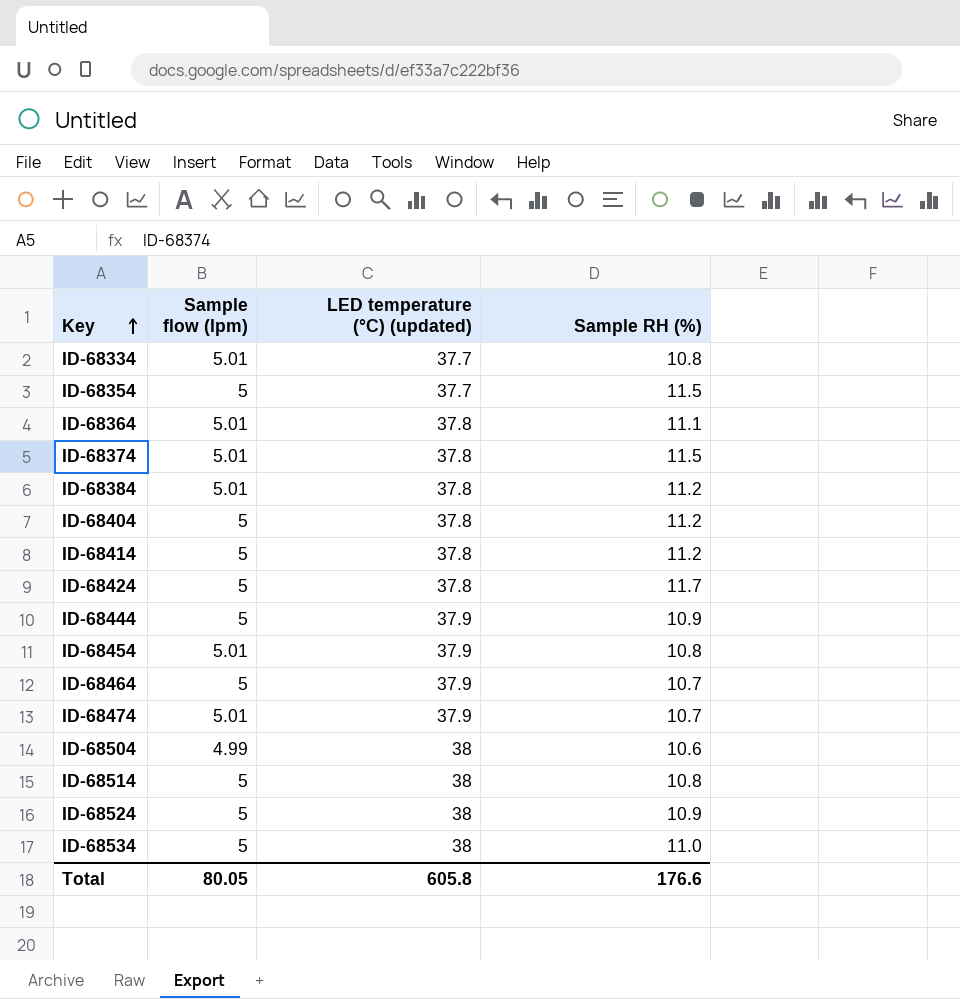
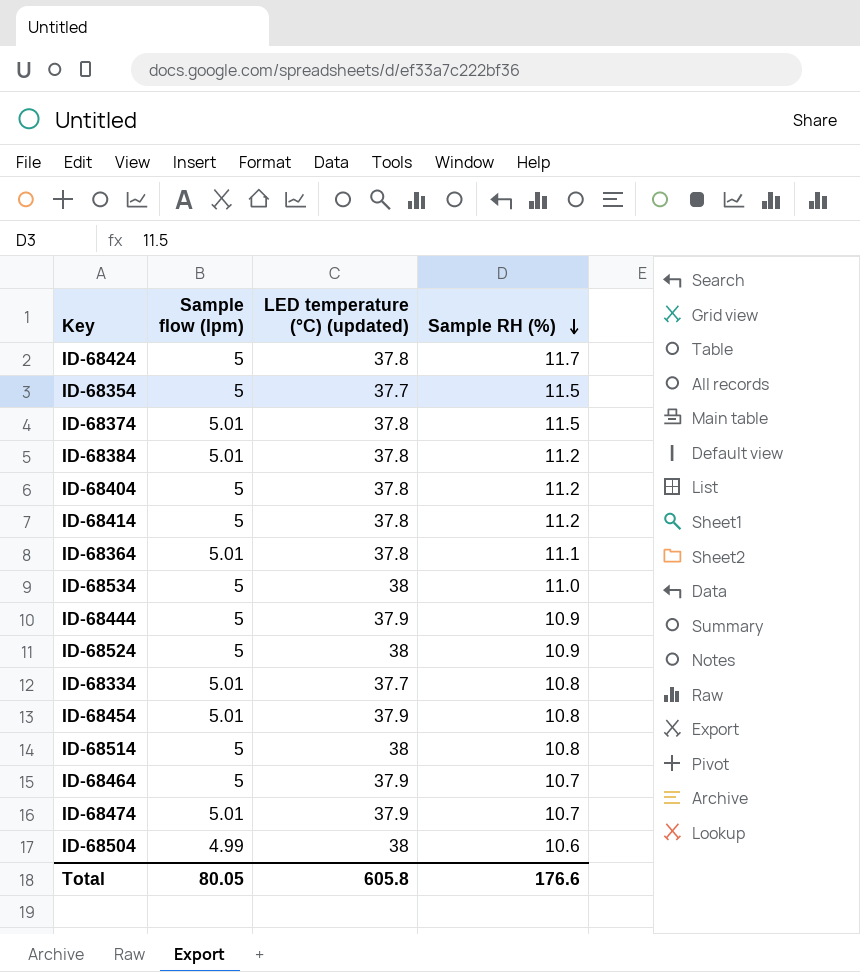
row order: Key ascending -> Sample RH (%) descending

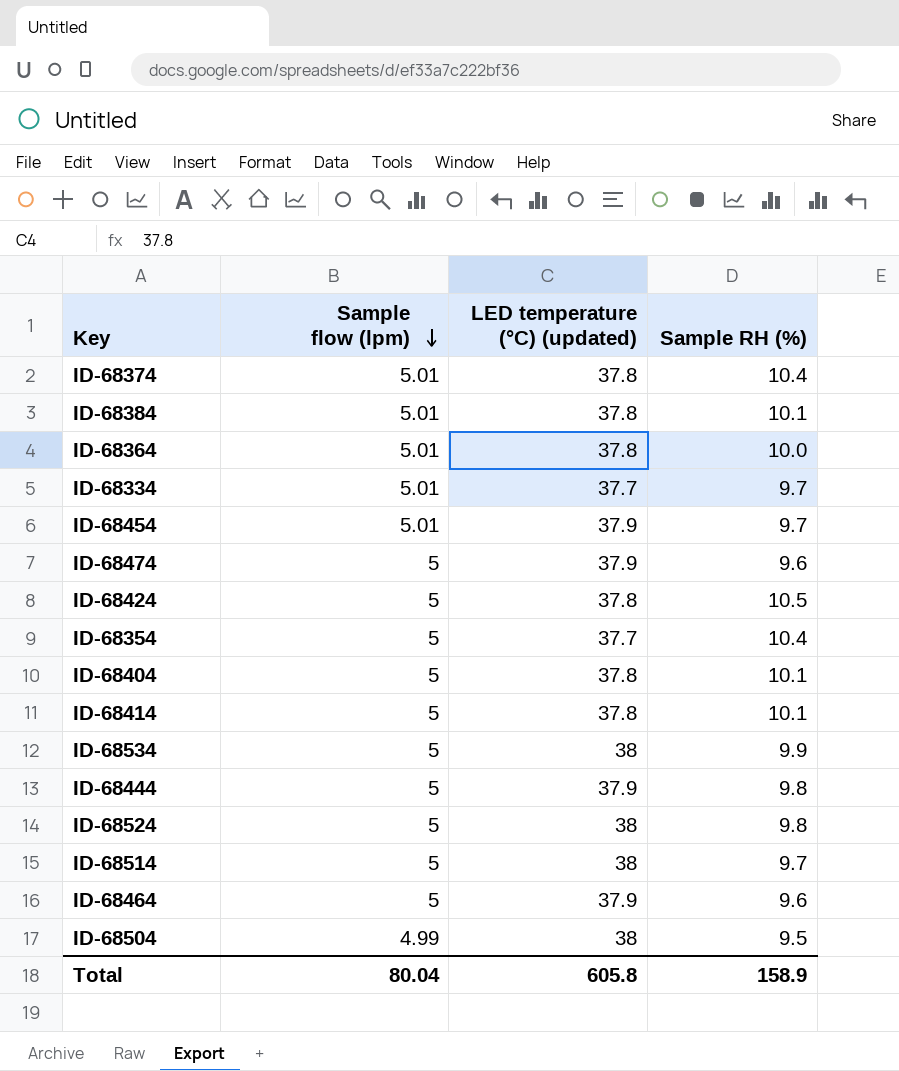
row order: Sample RH (%) descending -> Sample flow (lpm) descending
ID-68374 | Sample RH (%): 11.5 -> 10.4
ID-68384 | Sample RH (%): 11.2 -> 10.1
ID-68364 | Sample RH (%): 11.1 -> 10.0
ID-68334 | Sample RH (%): 10.8 -> 9.7
ID-68454 | Sample RH (%): 10.8 -> 9.7
ID-68474 | Sample flow (lpm): 5.01 -> 5
ID-68474 | Sample RH (%): 10.7 -> 9.6
ID-68424 | Sample RH (%): 11.7 -> 10.5
ID-68354 | Sample RH (%): 11.5 -> 10.4
ID-68404 | Sample RH (%): 11.2 -> 10.1
ID-68414 | Sample RH (%): 11.2 -> 10.1
ID-68534 | Sample RH (%): 11.0 -> 9.9
ID-68444 | Sample RH (%): 10.9 -> 9.8
ID-68524 | Sample RH (%): 10.9 -> 9.8
ID-68514 | Sample RH (%): 10.8 -> 9.7
ID-68464 | Sample RH (%): 10.7 -> 9.6
ID-68504 | Sample RH (%): 10.6 -> 9.5
Total | Sample flow (lpm): 80.05 -> 80.04
Total | Sample RH (%): 176.6 -> 158.9

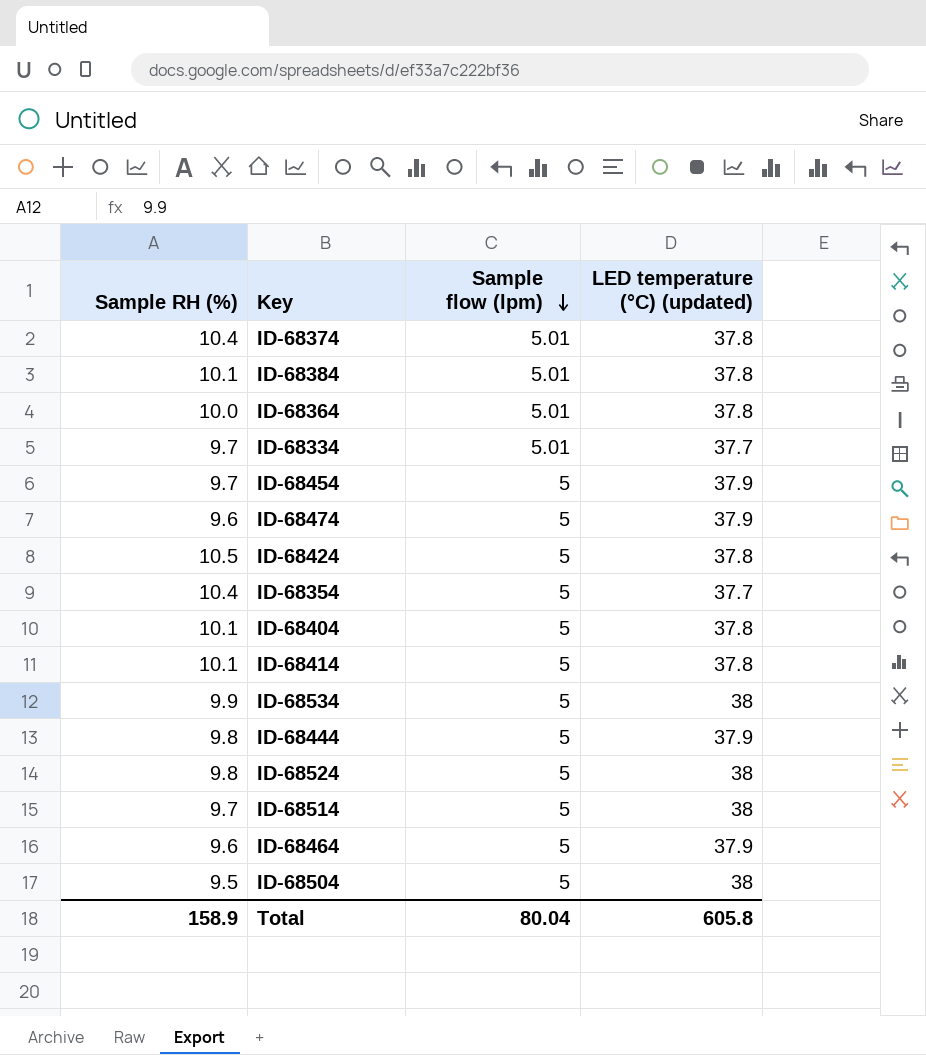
column Sample RH (%) | position: 4 -> 1
ID-68454 | Sample flow (lpm): 5.01 -> 5
ID-68504 | Sample flow (lpm): 4.99 -> 5

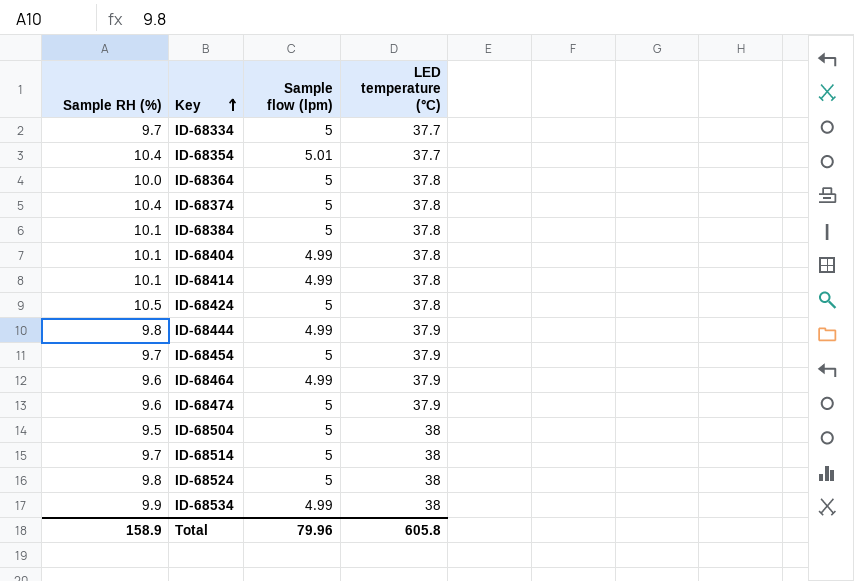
row order: Sample flow (lpm) descending -> Key ascending
column name: LED temperature (°C) (updated) -> LED temperature (°C)
ID-68334 | Sample flow (lpm): 5.01 -> 5
ID-68354 | Sample flow (lpm): 5 -> 5.01
ID-68364 | Sample flow (lpm): 5.01 -> 5
ID-68374 | Sample flow (lpm): 5.01 -> 5
ID-68384 | Sample flow (lpm): 5.01 -> 5
ID-68404 | Sample flow (lpm): 5 -> 4.99
ID-68414 | Sample flow (lpm): 5 -> 4.99
ID-68444 | Sample flow (lpm): 5 -> 4.99
ID-68464 | Sample flow (lpm): 5 -> 4.99
ID-68534 | Sample flow (lpm): 5 -> 4.99
Total | Sample flow (lpm): 80.04 -> 79.96

